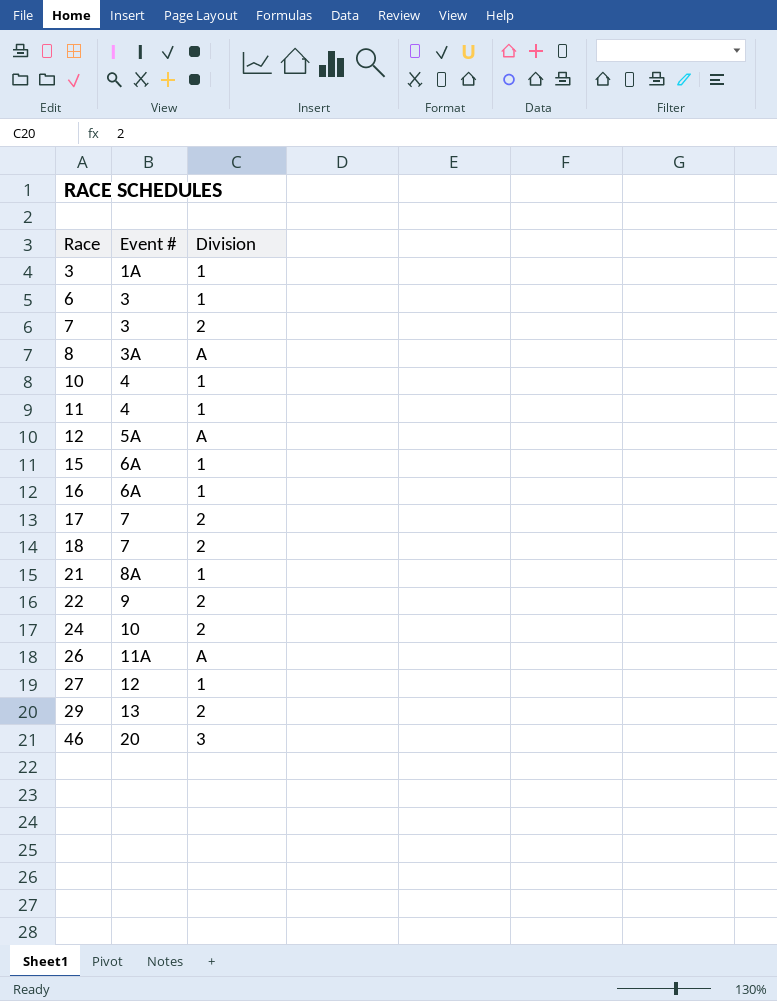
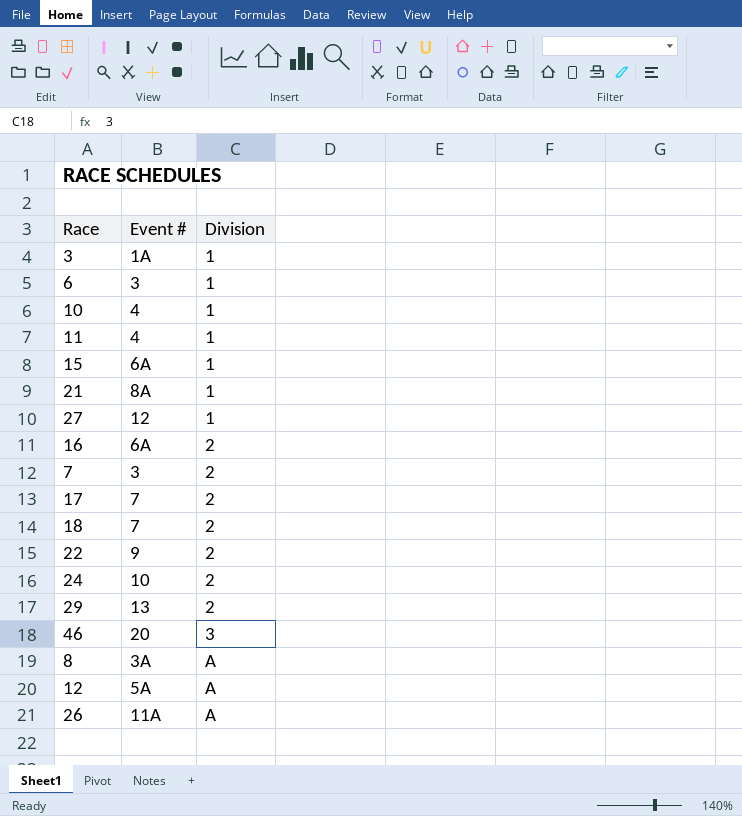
row order: Race ascending -> Division ascending
16 | Division: 1 -> 2

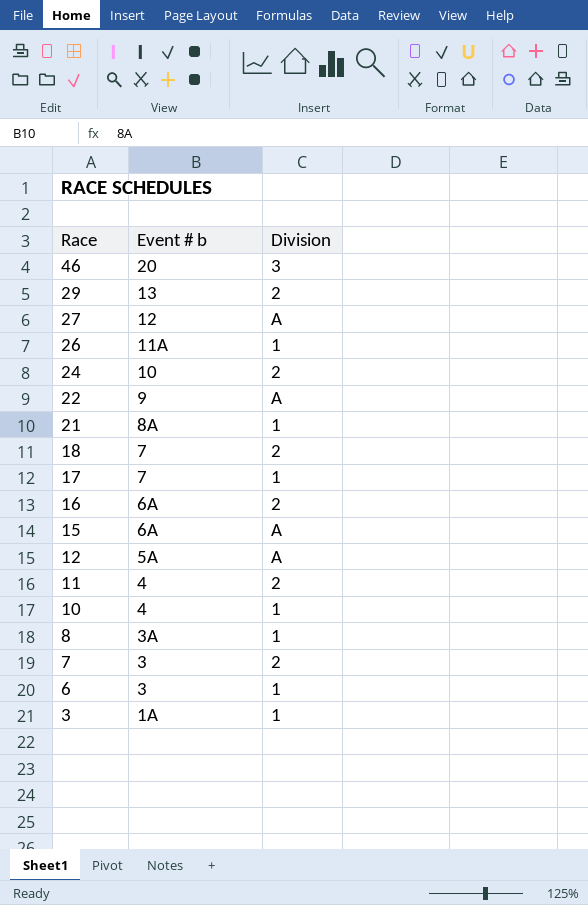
row order: Division ascending -> Race descending
column name: Event # -> Event # b
27 | Division: 1 -> A
26 | Division: A -> 1
22 | Division: 2 -> A
17 | Division: 2 -> 1
15 | Division: 1 -> A
11 | Division: 1 -> 2
8 | Division: A -> 1

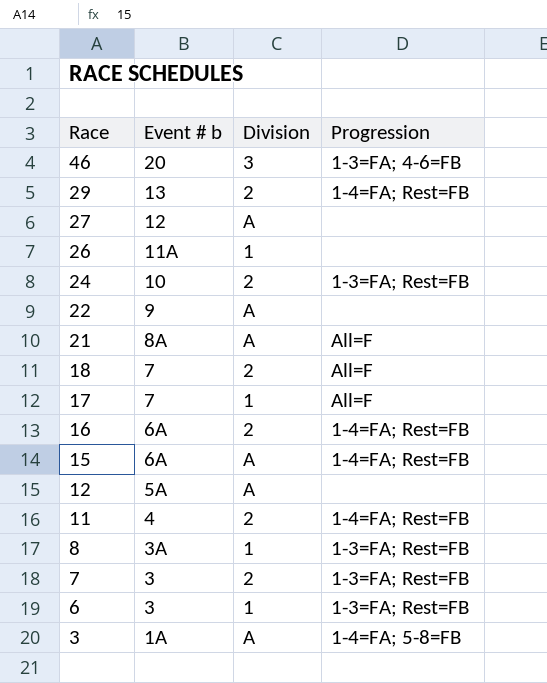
column Progression | position: none -> 4
row 10: 4 | 1 -> none
21 | Division: 1 -> A
3 | Division: 1 -> A

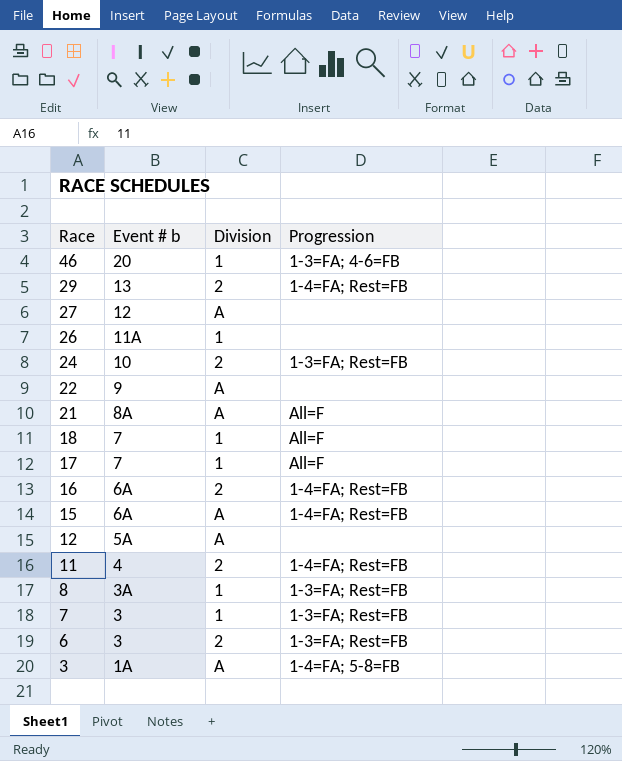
46 | Division: 3 -> 1
18 | Division: 2 -> 1
7 | Division: 2 -> 1
6 | Division: 1 -> 2

